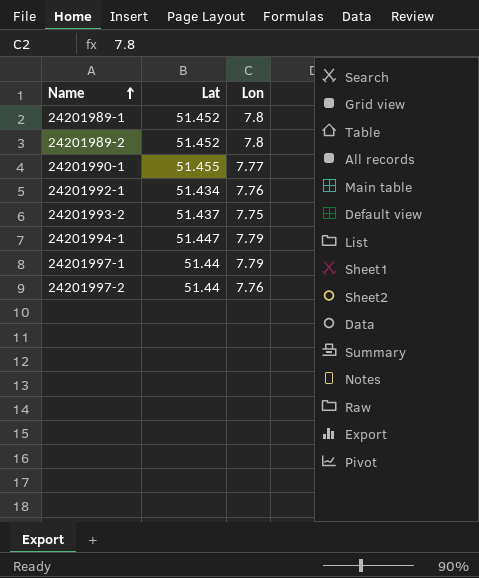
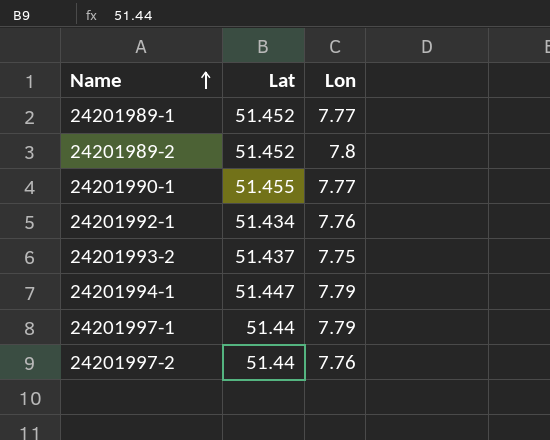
24201989-1 | Lon: 7.8 -> 7.77

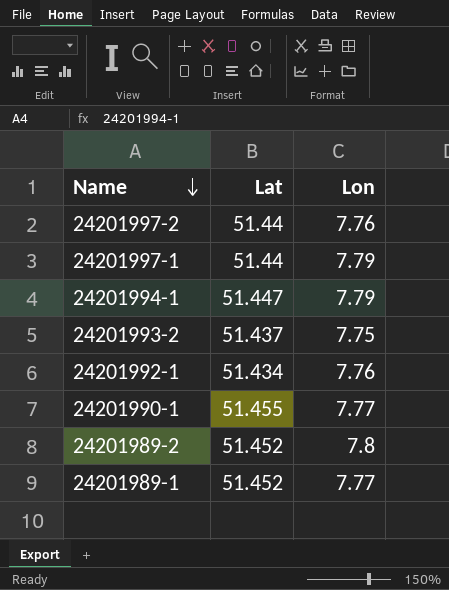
row order: Name ascending -> Name descending

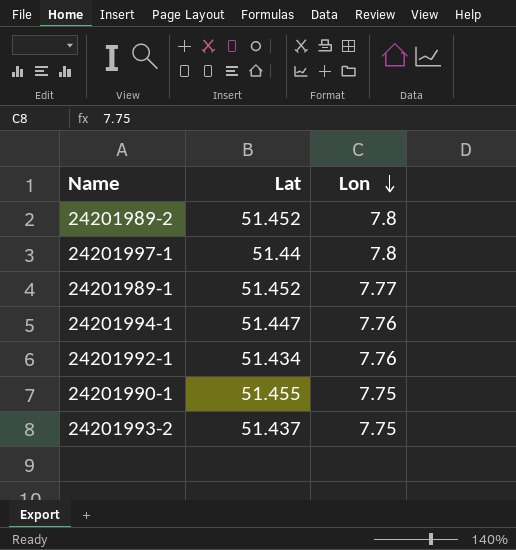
row order: Name descending -> Lon descending
row 24201997-2: 51.44 | 7.76 -> none
24201997-1 | Lon: 7.79 -> 7.8
24201994-1 | Lon: 7.79 -> 7.76
24201990-1 | Lon: 7.77 -> 7.75

